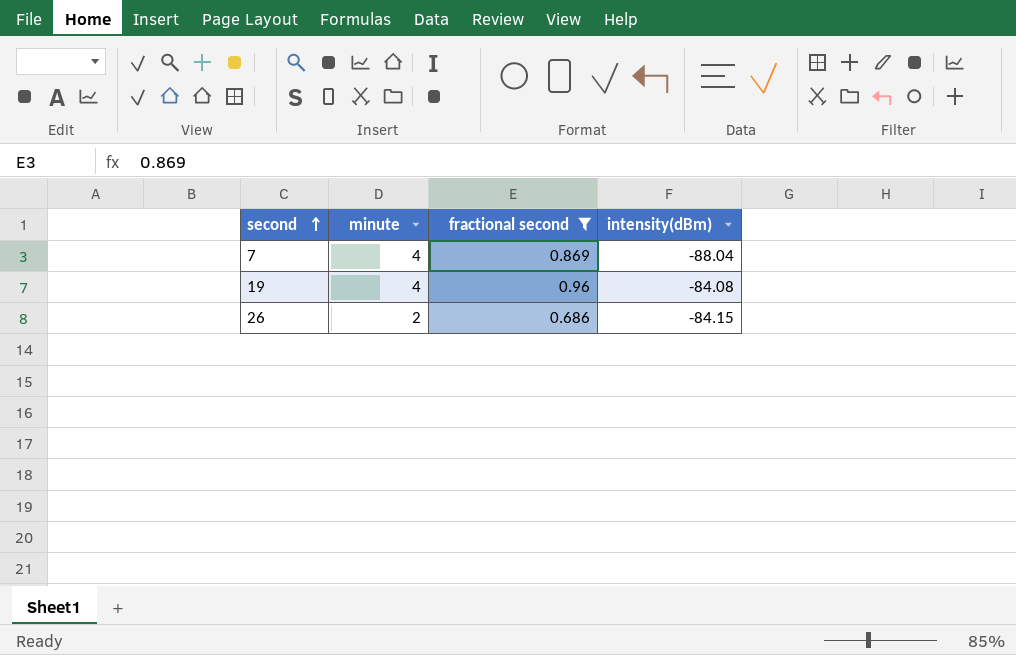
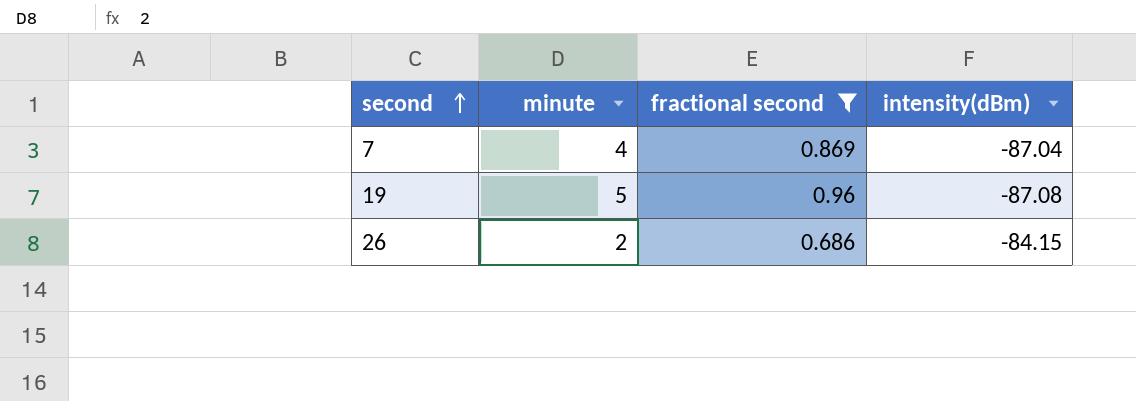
7 | intensity(dBm): -88.04 -> -87.04
19 | minute: 4 -> 5
19 | intensity(dBm): -84.08 -> -87.08

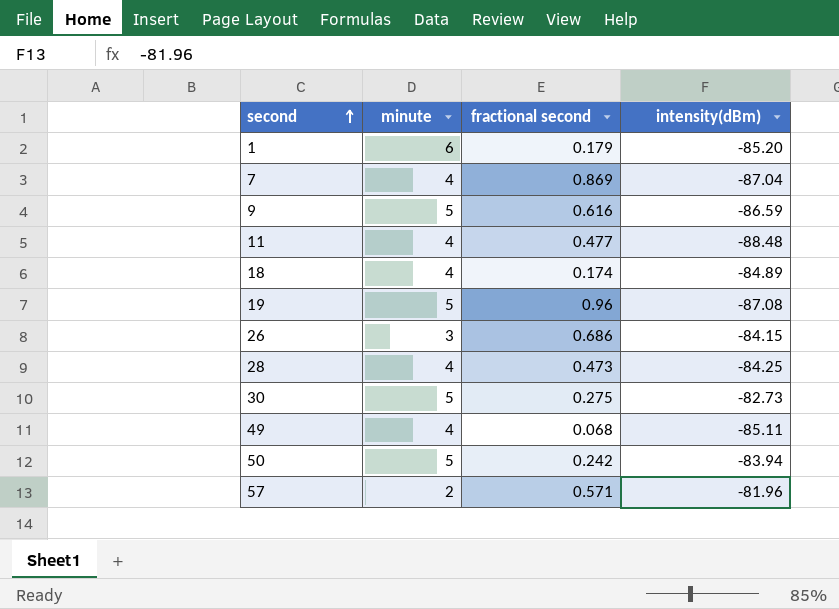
filter: fractional second >= 0.686 -> none
26 | minute: 2 -> 3

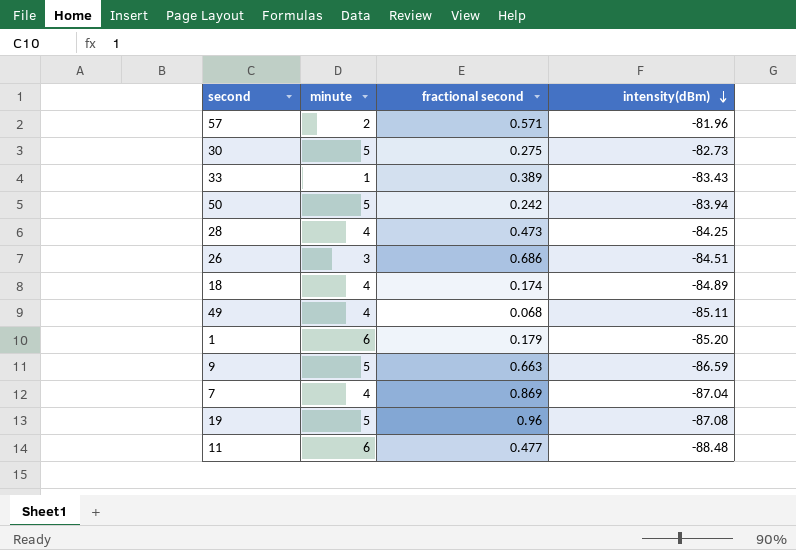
row order: second ascending -> intensity(dBm) descending
row 33: none -> 1 | 0.389 | -83.43
26 | intensity(dBm): -84.15 -> -84.51
9 | fractional second: 0.616 -> 0.663
11 | minute: 4 -> 6

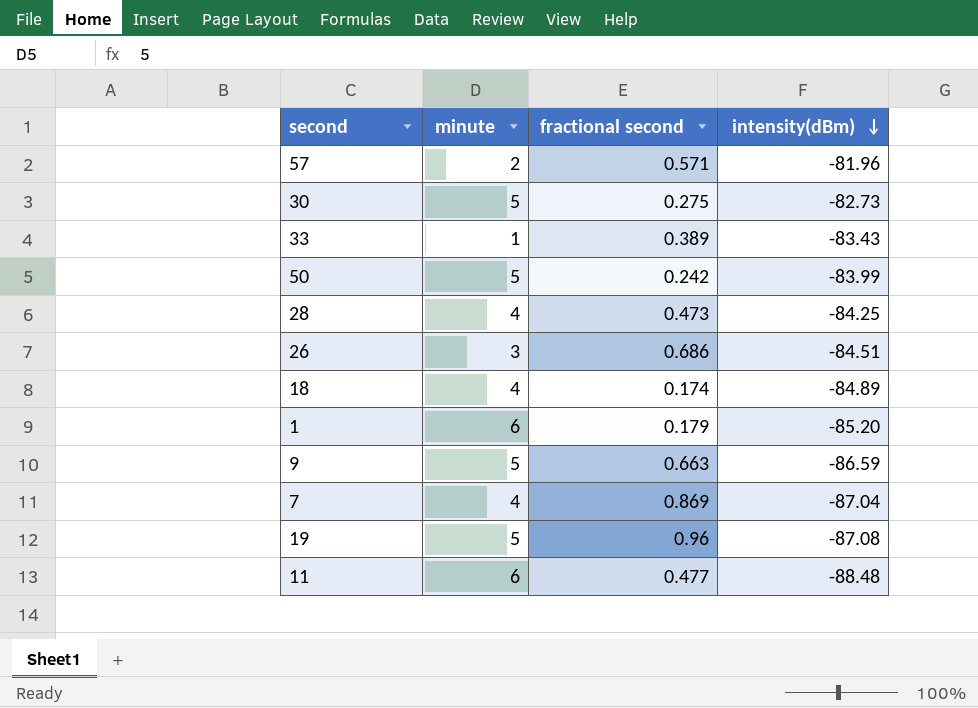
row 49: 4 | 0.068 | -85.11 -> none
50 | intensity(dBm): -83.94 -> -83.99

